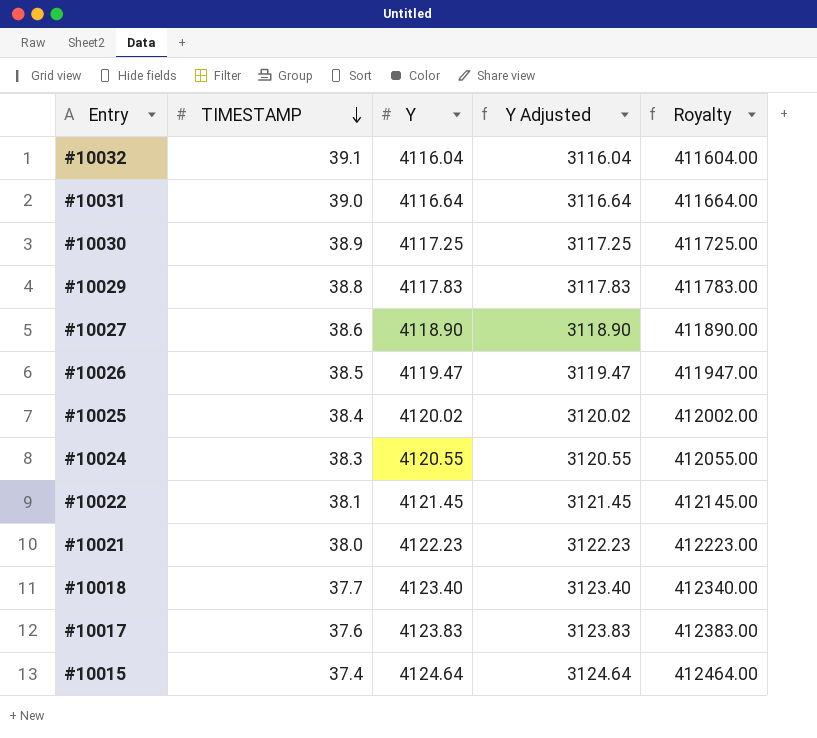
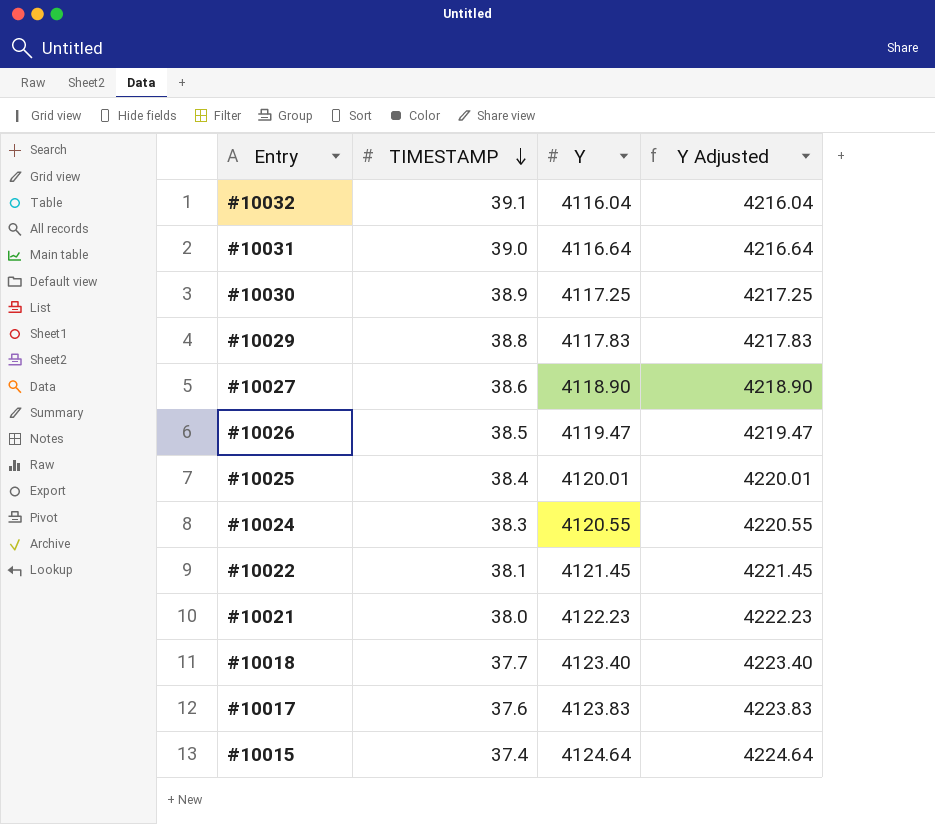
column Royalty | formula: [Y] * 100 -> none
column Y Adjusted | formula: [Y] - 1000 -> [Y] + 100
#10025 | Y: 4120.02 -> 4120.01

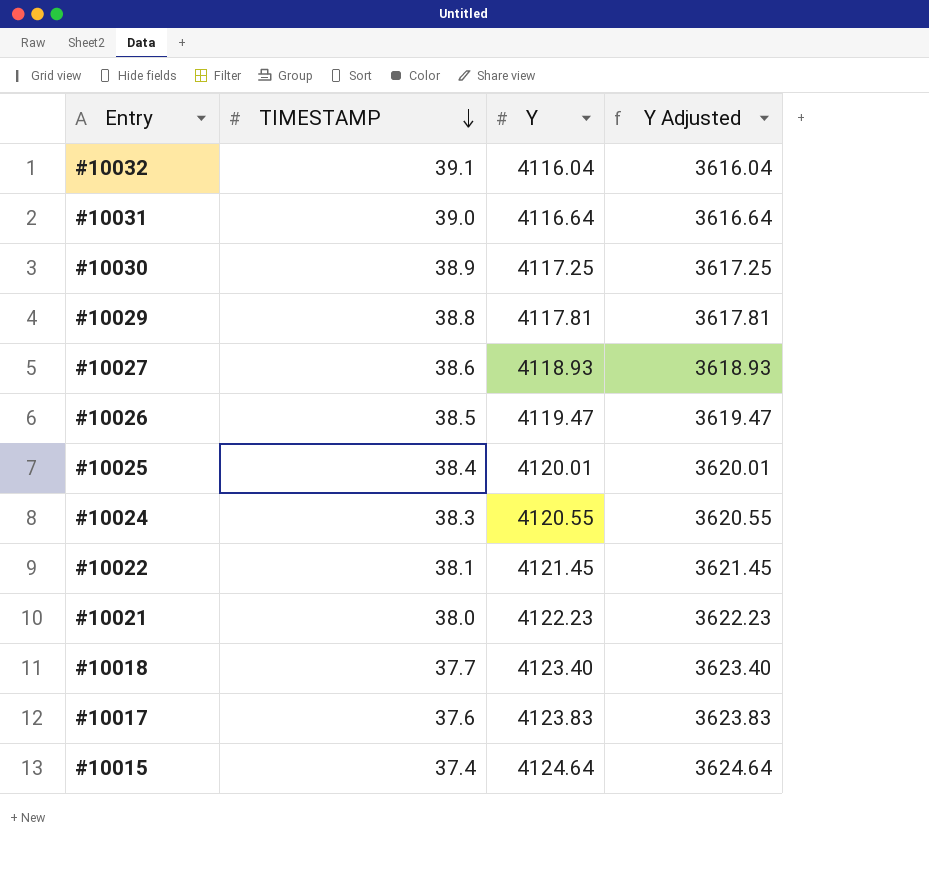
column Y Adjusted | formula: [Y] + 100 -> [Y] - 500
#10029 | Y: 4117.83 -> 4117.81
#10027 | Y: 4118.90 -> 4118.93

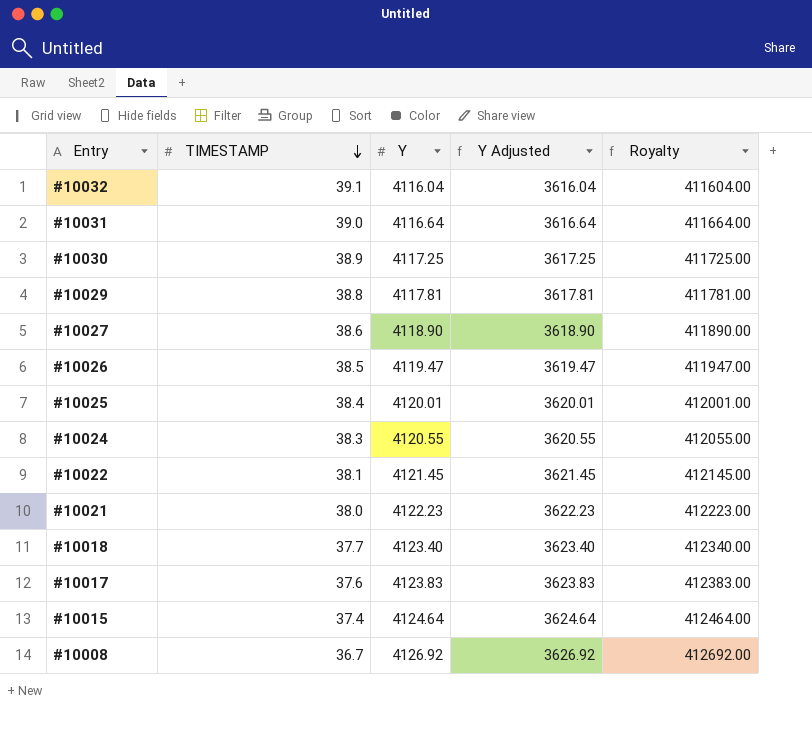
column Royalty | formula: none -> [Y] * 100
#10027 | Y: 4118.93 -> 4118.90
#10027 | Y Adjusted: 3618.93 -> 3618.90
row #10008: none -> 36.7 | 4126.92 | 3626.92 | 412692.00

